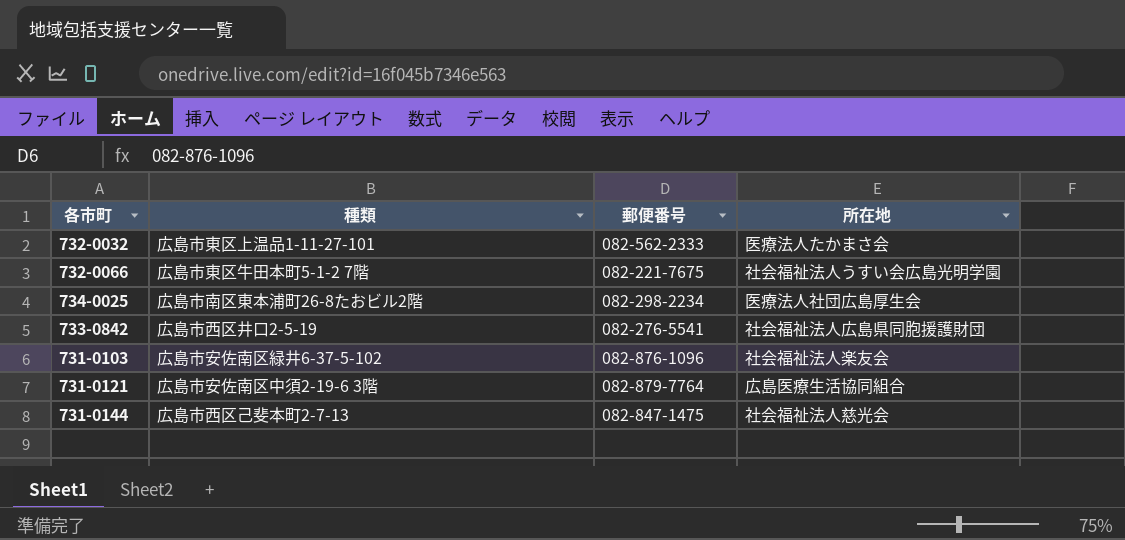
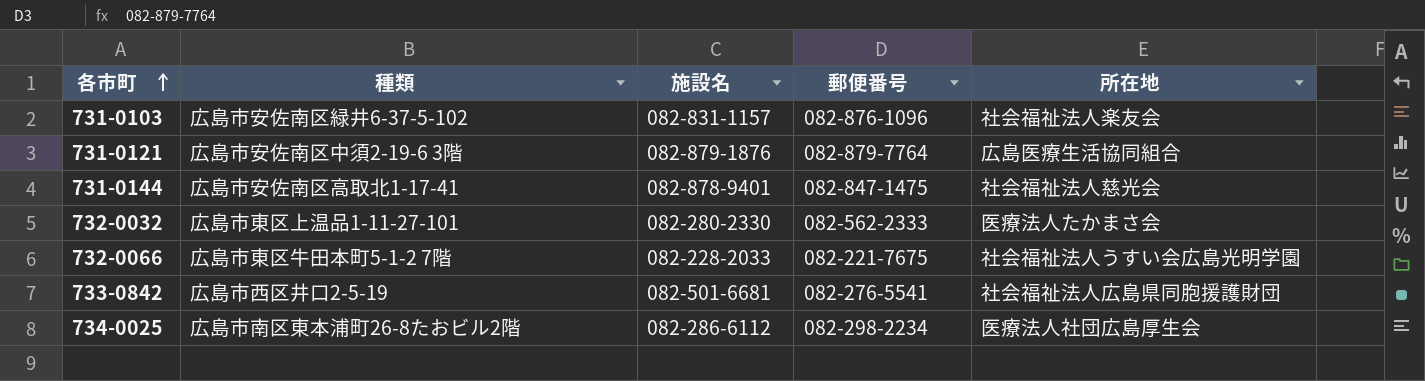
row order: none -> 各市町 ascending
column 施設名 | position: none -> 3
731-0144 | 種類: 広島市西区己斐本町2-7-13 -> 広島市安佐南区高取北1-17-41

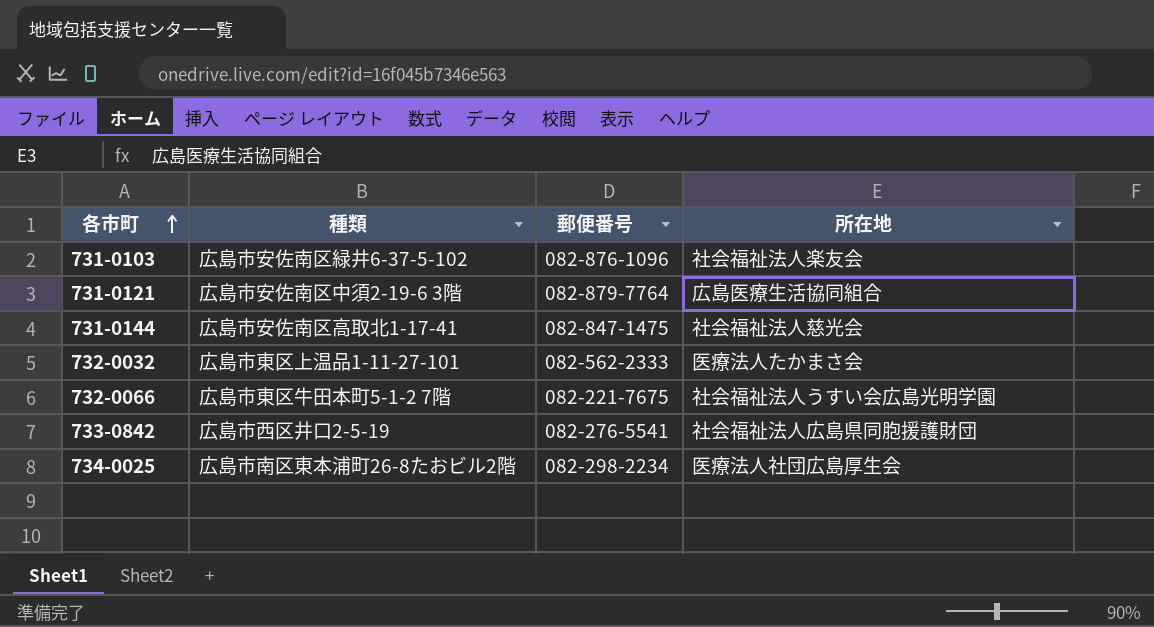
column 施設名 | position: 3 -> none

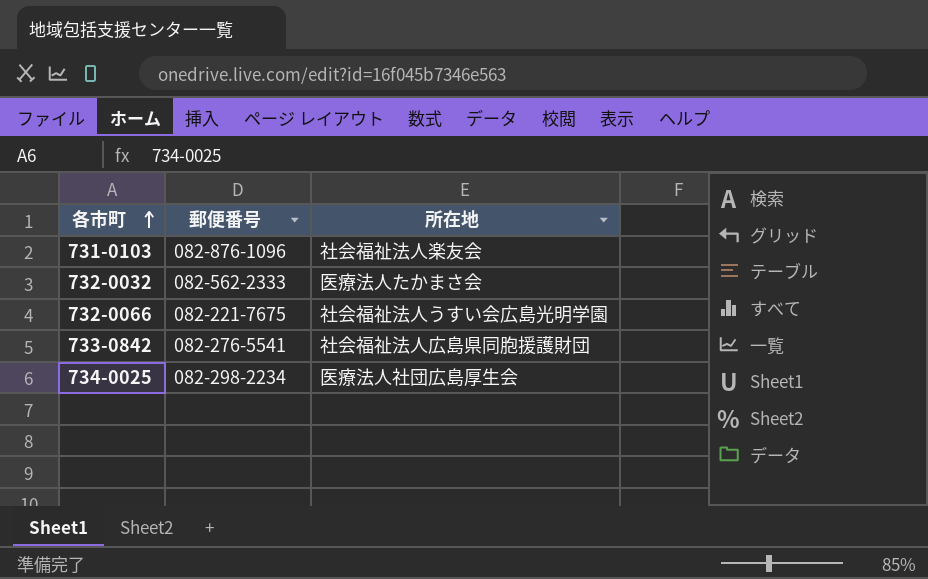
column 種類 | position: 2 -> none
row 731-0121: 広島市安佐南区中須2-19-6 3階 | 082-879-7764 | 広島医療生活協同組合 -> none
row 731-0144: 広島市安佐南区高取北1-17-41 | 082-847-1475 | 社会福祉法人慈光会 -> none

